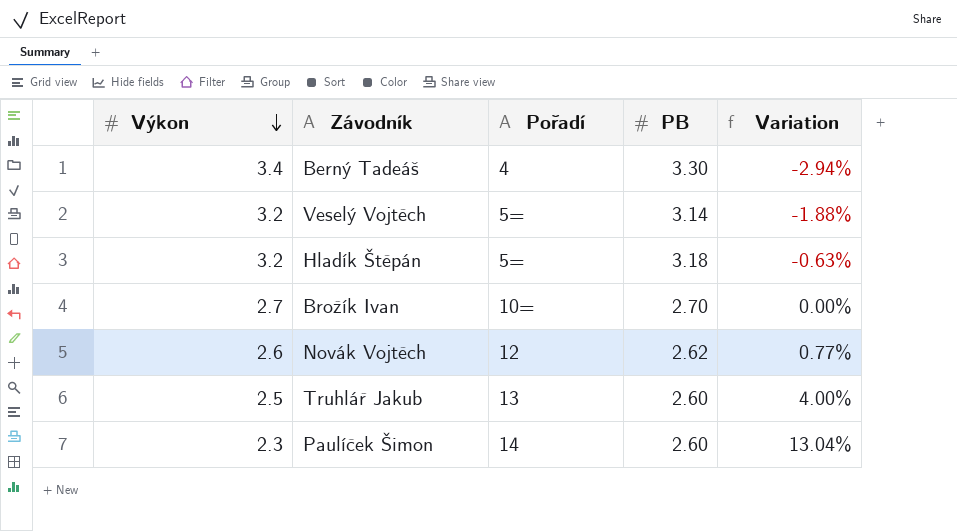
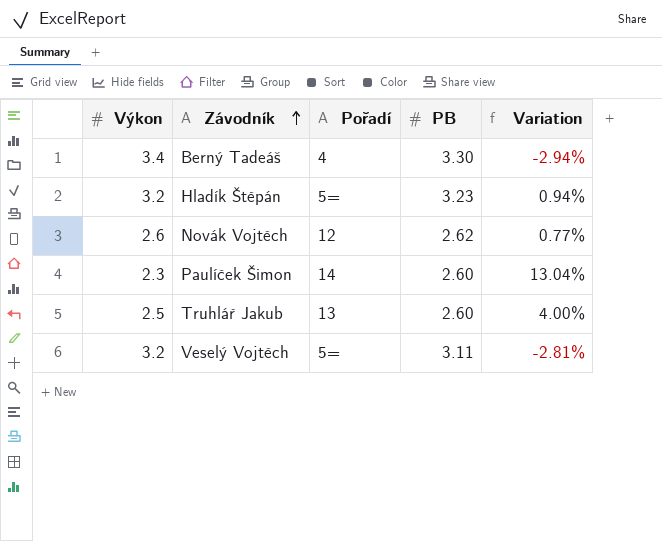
row order: Výkon descending -> Závodník ascending
row Brožík Ivan: 2.7 | 10= | 2.70 | 0.00% -> none
Hladík Štěpán | PB: 3.18 -> 3.23
Hladík Štěpán | Variation: -0.63% -> 0.94%
Veselý Vojtěch | PB: 3.14 -> 3.11
Veselý Vojtěch | Variation: -1.88% -> -2.81%

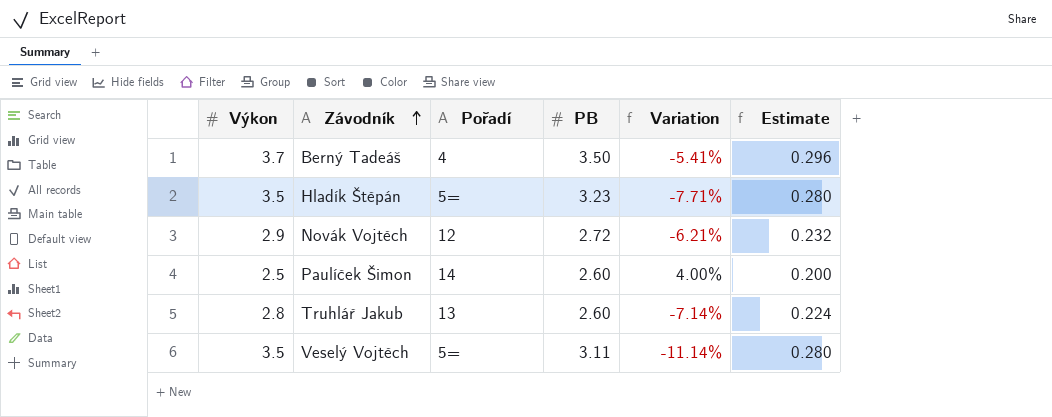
column Estimate | formula: none -> [Výkon] * 0.08
Berný Tadeáš | Výkon: 3.4 -> 3.7
Berný Tadeáš | PB: 3.30 -> 3.50
Berný Tadeáš | Variation: -2.94% -> -5.41%
Hladík Štěpán | Výkon: 3.2 -> 3.5
Hladík Štěpán | Variation: 0.94% -> -7.71%
Novák Vojtěch | Výkon: 2.6 -> 2.9
Novák Vojtěch | PB: 2.62 -> 2.72
Novák Vojtěch | Variation: 0.77% -> -6.21%
Paulíček Šimon | Výkon: 2.3 -> 2.5
Paulíček Šimon | Variation: 13.04% -> 4.00%
Truhlář Jakub | Výkon: 2.5 -> 2.8
Truhlář Jakub | Variation: 4.00% -> -7.14%
Veselý Vojtěch | Výkon: 3.2 -> 3.5
Veselý Vojtěch | Variation: -2.81% -> -11.14%

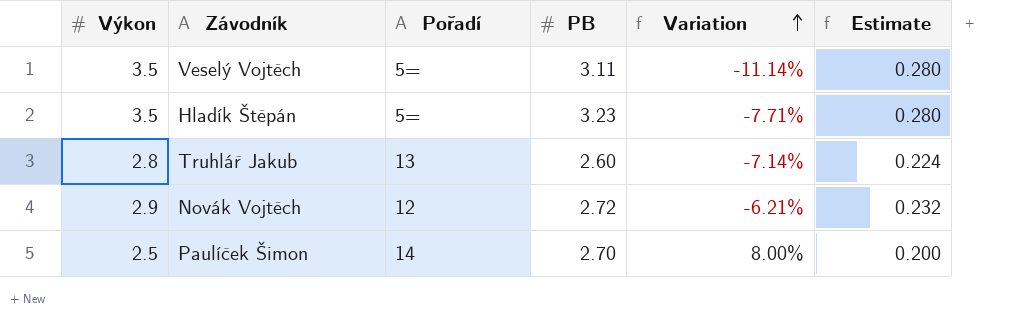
row order: Závodník ascending -> Variation ascending
row Berný Tadeáš: 3.7 | 4 | 3.50 | -5.41% | 0.296 -> none
Paulíček Šimon | PB: 2.60 -> 2.70
Paulíček Šimon | Variation: 4.00% -> 8.00%

